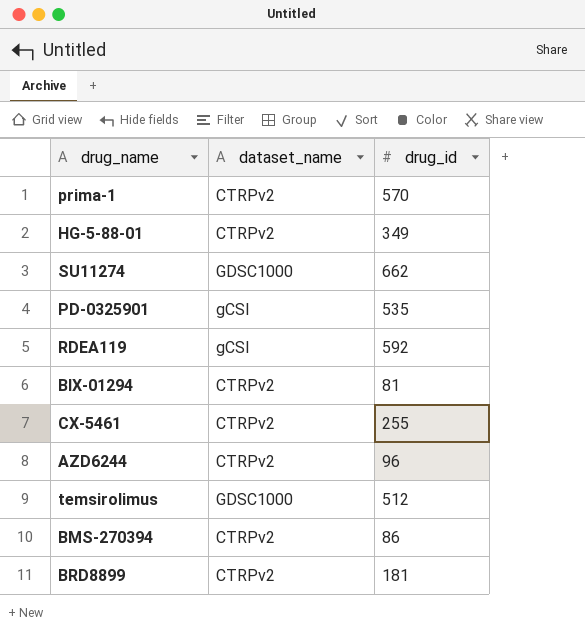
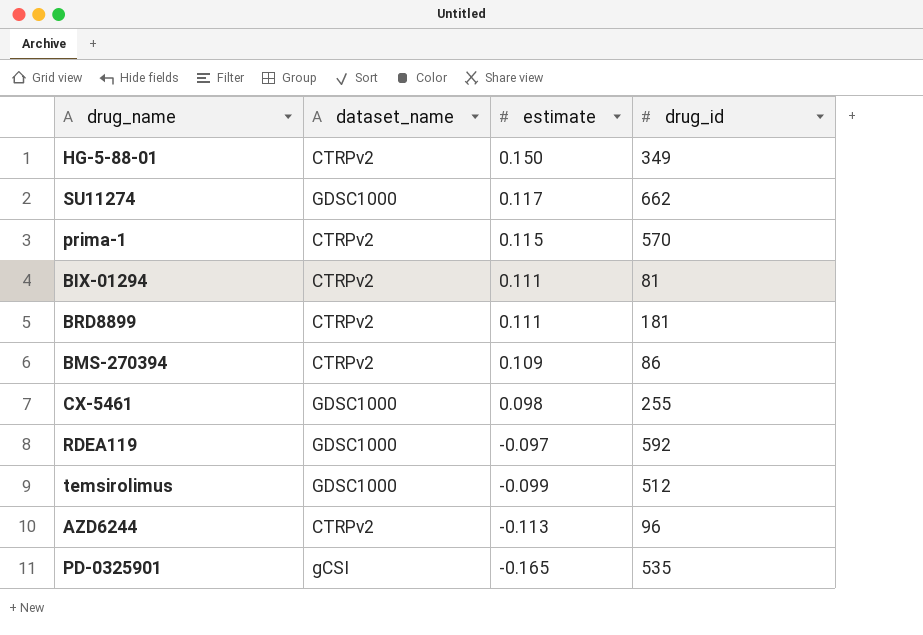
row order: none -> estimate descending
column estimate | position: none -> 3
CX-5461 | dataset_name: CTRPv2 -> GDSC1000
RDEA119 | dataset_name: gCSI -> GDSC1000

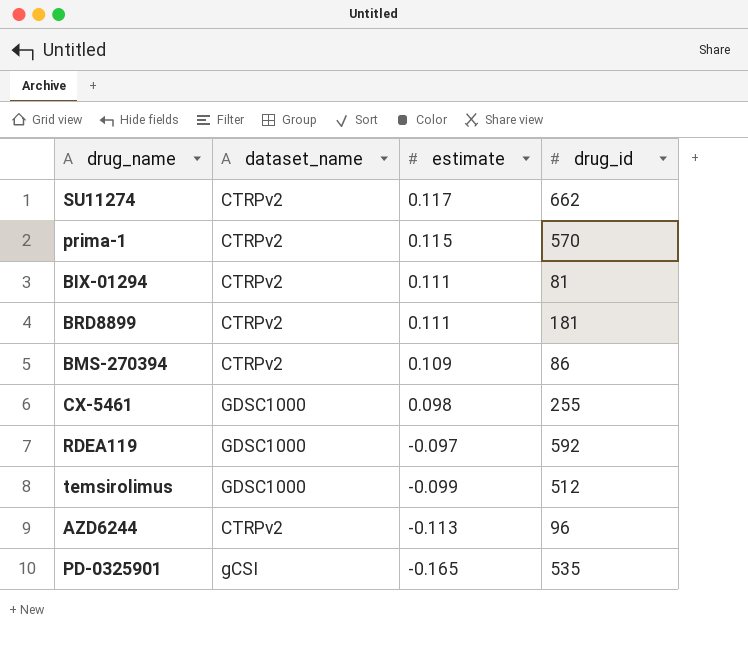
row HG-5-88-01: CTRPv2 | 0.150 | 349 -> none
SU11274 | dataset_name: GDSC1000 -> CTRPv2

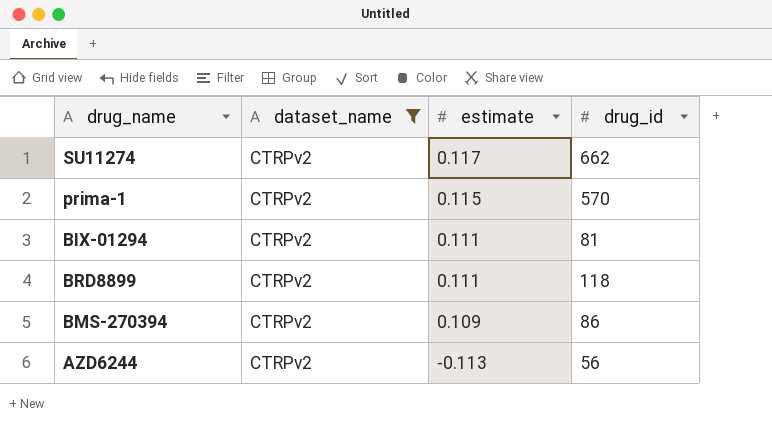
filter: none -> dataset_name = CTRPv2
BRD8899 | drug_id: 181 -> 118
AZD6244 | drug_id: 96 -> 56

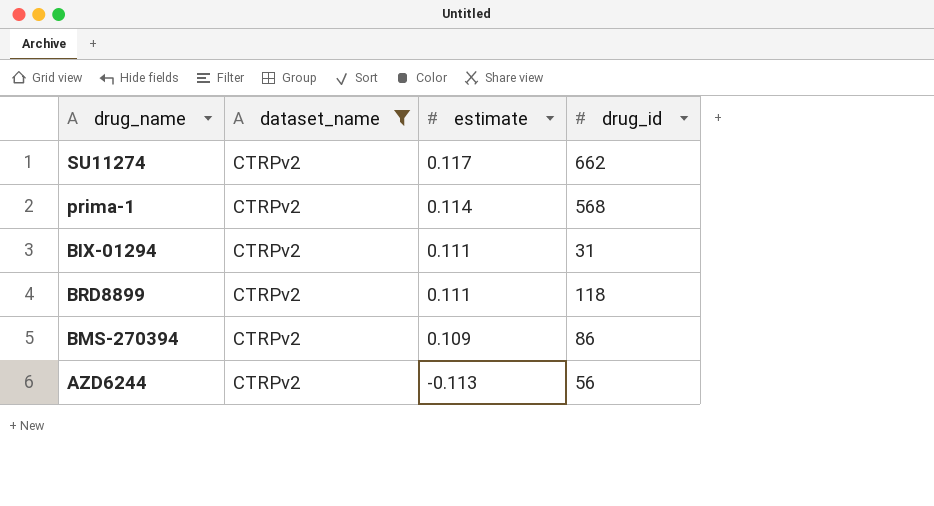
prima-1 | estimate: 0.115 -> 0.114
prima-1 | drug_id: 570 -> 568
BIX-01294 | drug_id: 81 -> 31

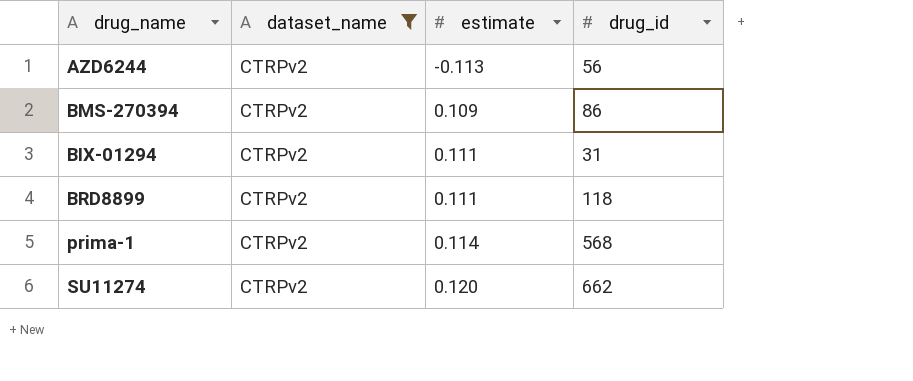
row order: estimate descending -> estimate ascending
SU11274 | estimate: 0.117 -> 0.120

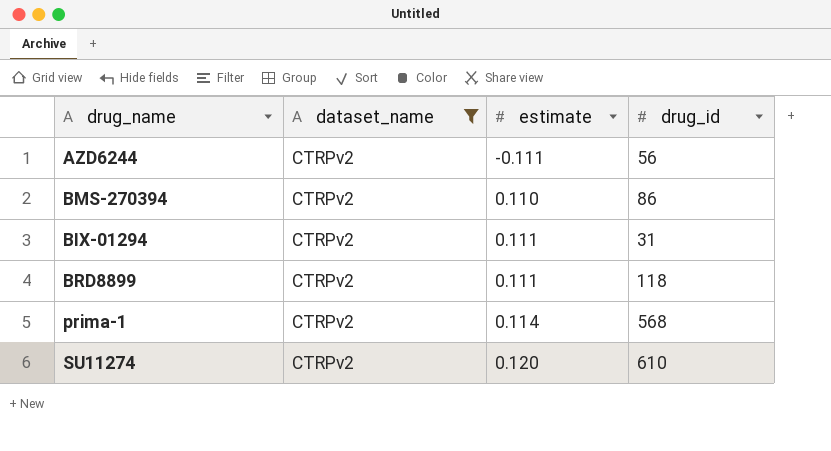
AZD6244 | estimate: -0.113 -> -0.111
BMS-270394 | estimate: 0.109 -> 0.110
SU11274 | drug_id: 662 -> 610

